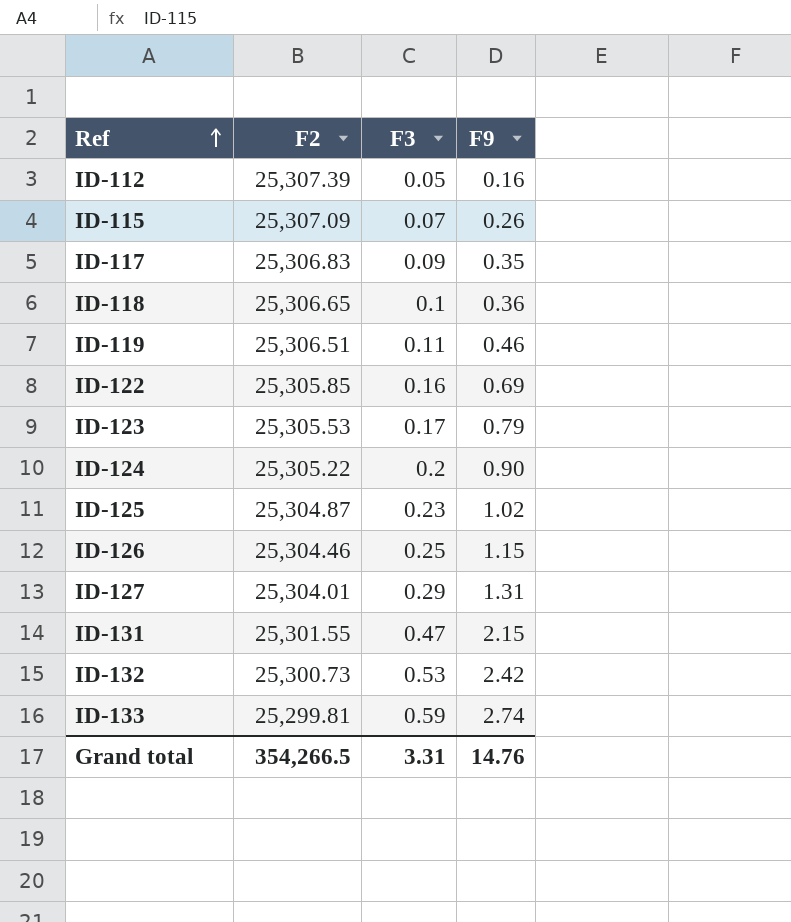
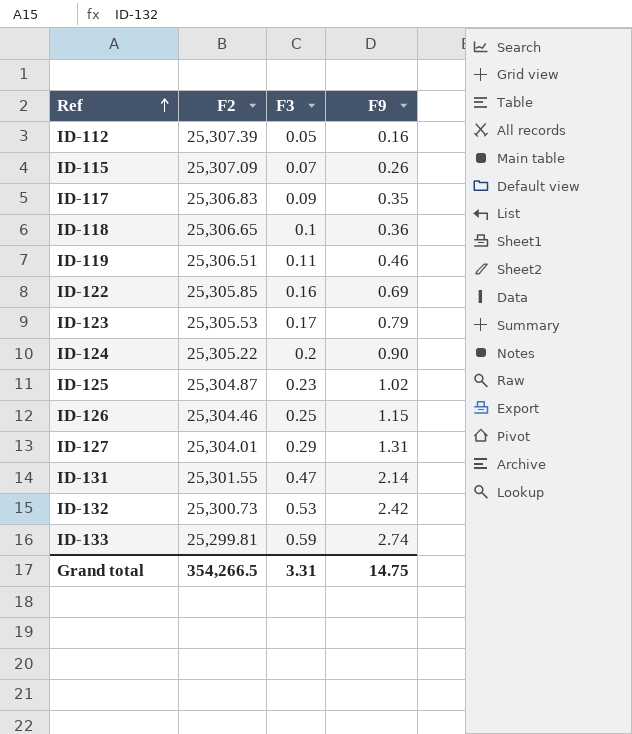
ID-131 | F9: 2.15 -> 2.14
Grand total | F9: 14.76 -> 14.75

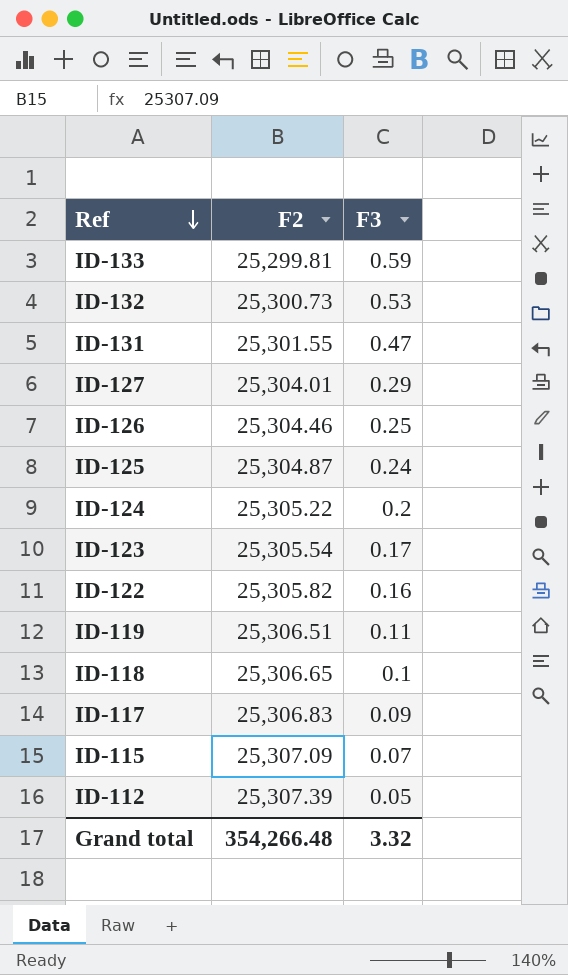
row order: Ref ascending -> Ref descending
column F9 | position: 4 -> none
ID-125 | F3: 0.23 -> 0.24
ID-123 | F2: 25,305.53 -> 25,305.54
ID-122 | F2: 25,305.85 -> 25,305.82
Grand total | F2: 354,266.5 -> 354,266.48
Grand total | F3: 3.31 -> 3.32

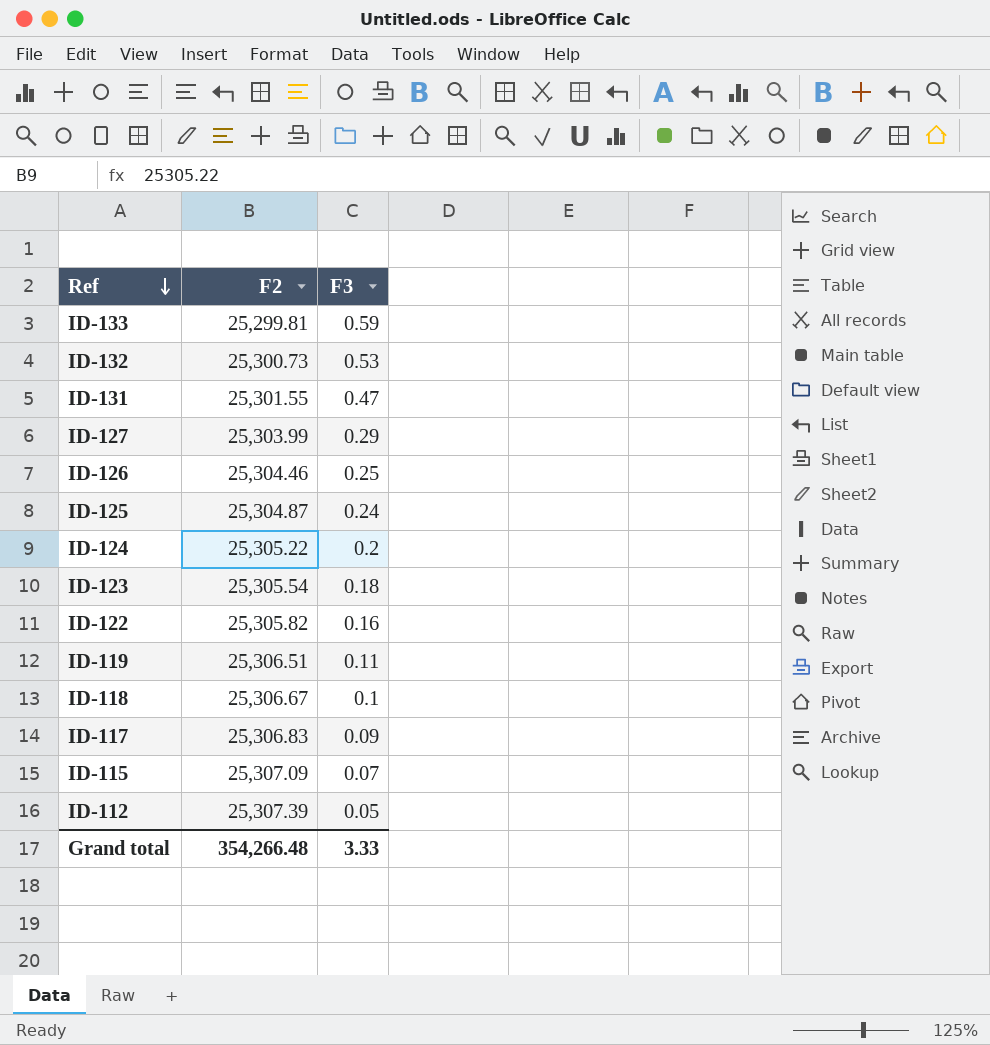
ID-127 | F2: 25,304.01 -> 25,303.99
ID-123 | F3: 0.17 -> 0.18
ID-118 | F2: 25,306.65 -> 25,306.67
Grand total | F3: 3.32 -> 3.33

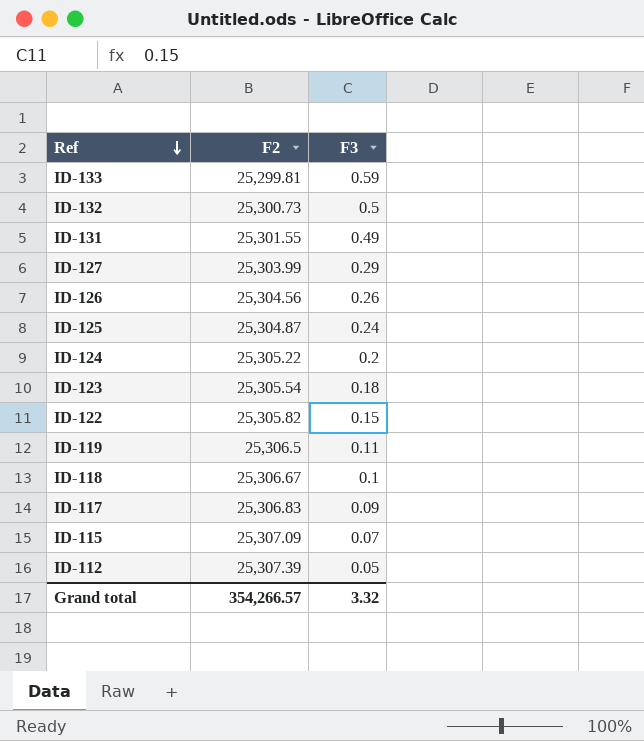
ID-132 | F3: 0.53 -> 0.5
ID-131 | F3: 0.47 -> 0.49
ID-126 | F2: 25,304.46 -> 25,304.56
ID-126 | F3: 0.25 -> 0.26
ID-122 | F3: 0.16 -> 0.15
ID-119 | F2: 25,306.51 -> 25,306.5
Grand total | F2: 354,266.48 -> 354,266.57
Grand total | F3: 3.33 -> 3.32

